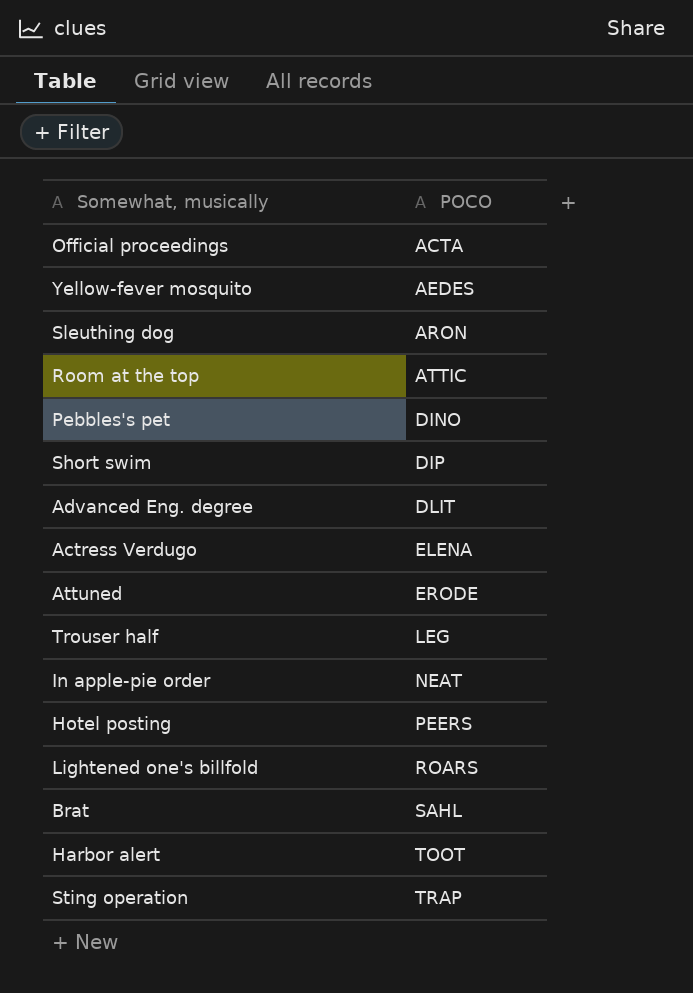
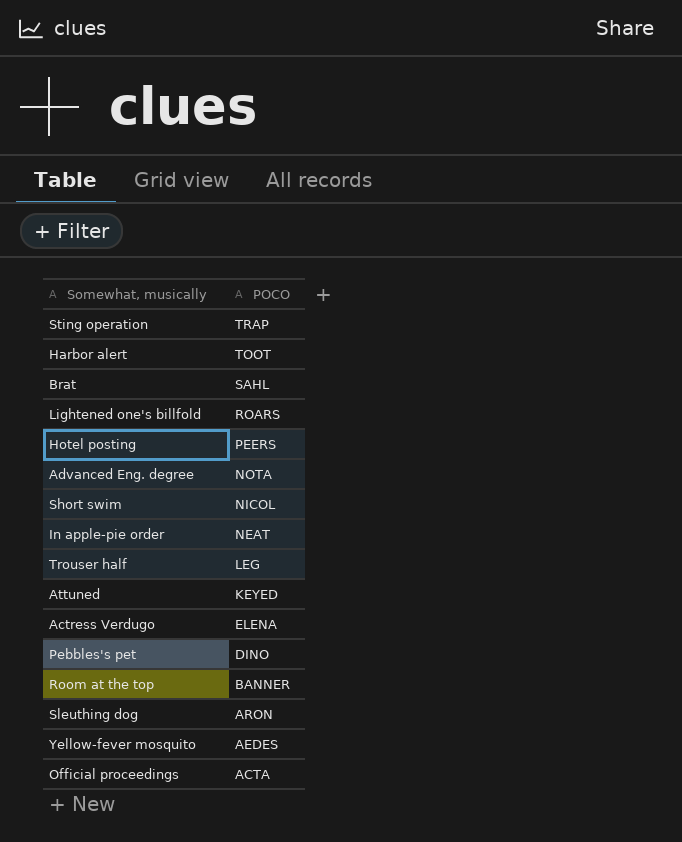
row order: POCO ascending -> POCO descending
Advanced Eng. degree | POCO: DLIT -> NOTA
Short swim | POCO: DIP -> NICOL
Attuned | POCO: ERODE -> KEYED
Room at the top | POCO: ATTIC -> BANNER

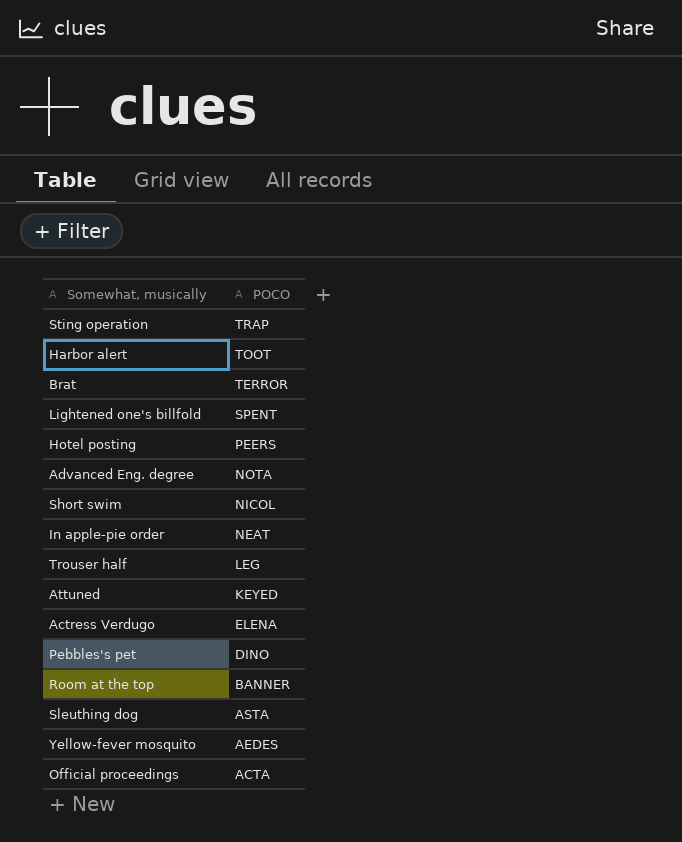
Brat | POCO: SAHL -> TERROR
Lightened one's billfold | POCO: ROARS -> SPENT
Sleuthing dog | POCO: ARON -> ASTA

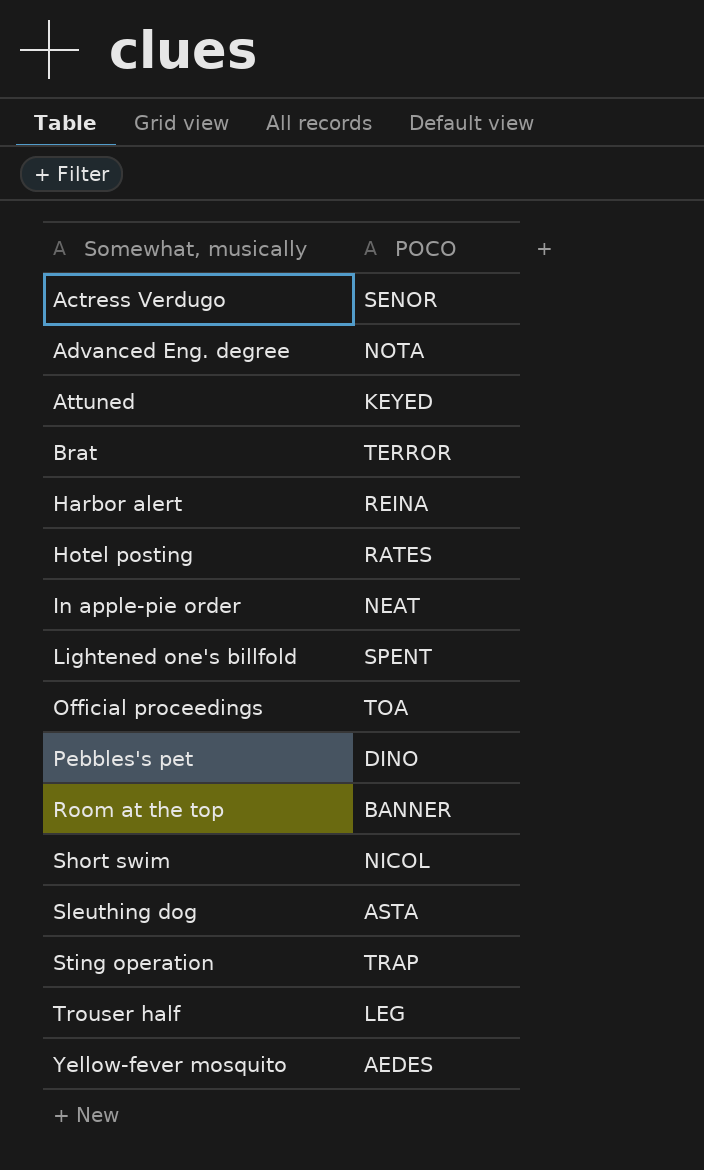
row order: POCO descending -> Somewhat, musically ascending
Actress Verdugo | POCO: ELENA -> SENOR
Harbor alert | POCO: TOOT -> REINA
Hotel posting | POCO: PEERS -> RATES
Official proceedings | POCO: ACTA -> TOA

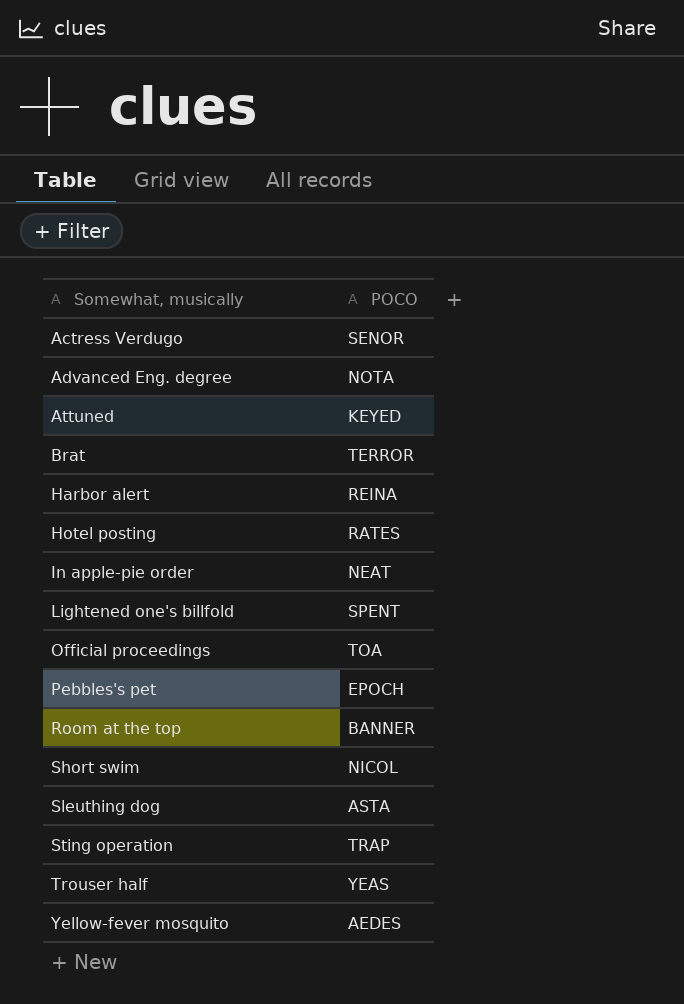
Pebbles's pet | POCO: DINO -> EPOCH
Trouser half | POCO: LEG -> YEAS

